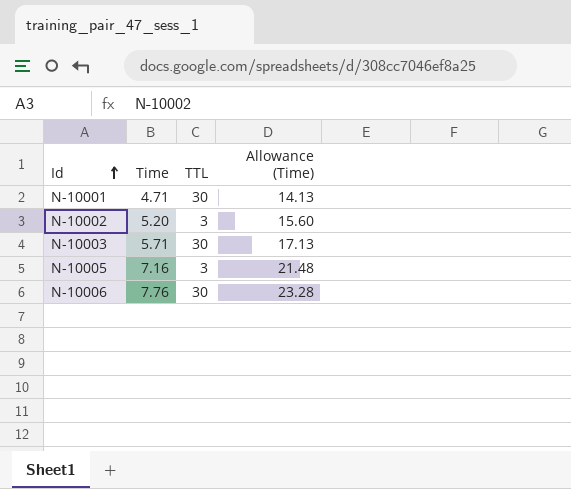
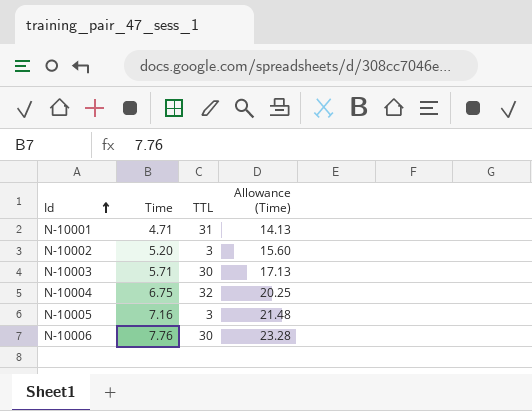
N-10001 | TTL: 30 -> 31
row N-10004: none -> 6.75 | 32 | 20.25

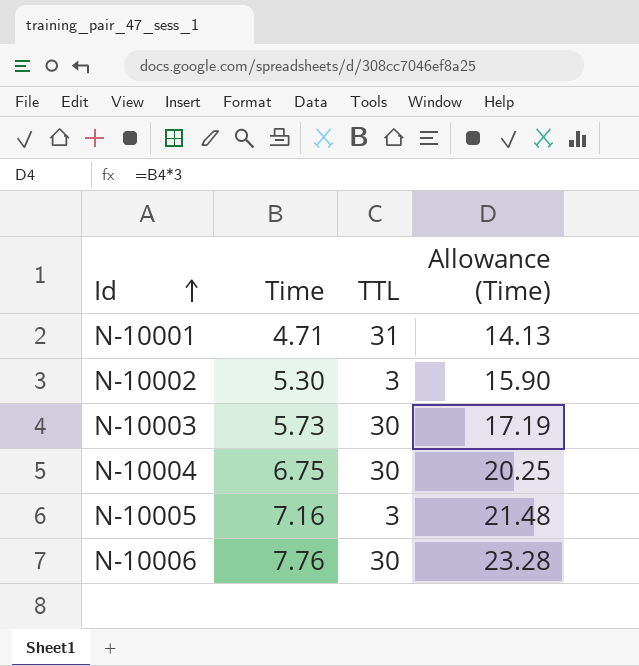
N-10002 | Time: 5.20 -> 5.30
N-10002 | Allowance (Time): 15.60 -> 15.90
N-10003 | Time: 5.71 -> 5.73
N-10003 | Allowance (Time): 17.13 -> 17.19
N-10004 | TTL: 32 -> 30

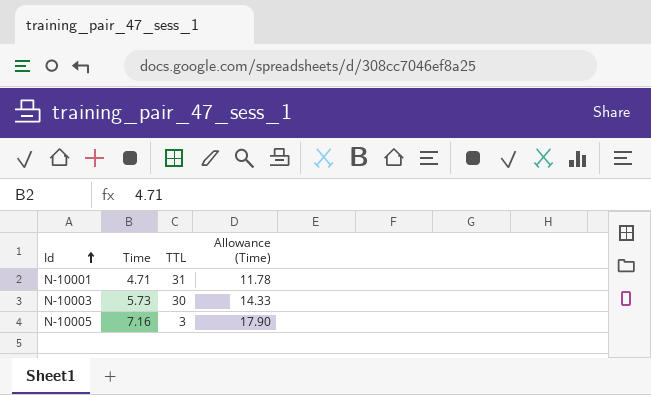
column Allowance (Time) | formula: [Time] * 3 -> [Time] * 2.5
row N-10002: 5.30 | 3 | 15.90 -> none
row N-10004: 6.75 | 30 | 20.25 -> none
row N-10006: 7.76 | 30 | 23.28 -> none

